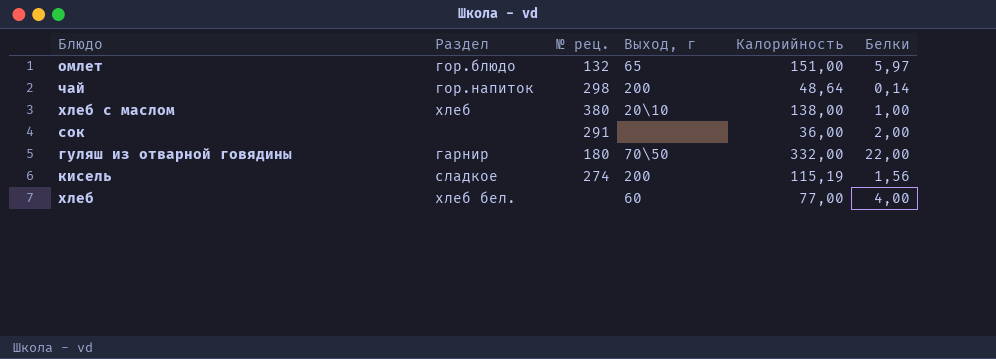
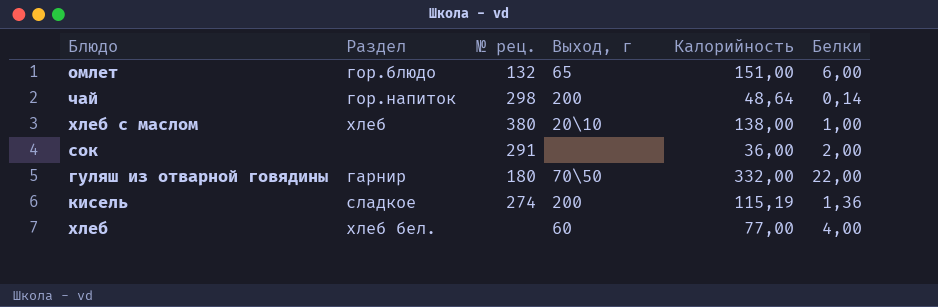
омлет | Белки: 5,97 -> 6,00
кисель | Белки: 1,56 -> 1,36

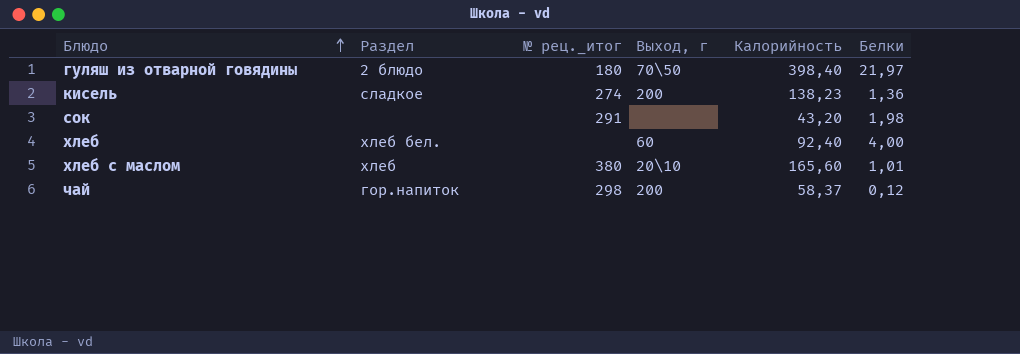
row order: none -> Блюдо ascending
column name: № рец. -> № рец._итог
row омлет: гор.блюдо | 132 | 65 | 151,00 | 6,00 -> none
гуляш из отварной говядины | Раздел: гарнир -> 2 блюдо
гуляш из отварной говядины | Калорийность: 332,00 -> 398,40
гуляш из отварной говядины | Белки: 22,00 -> 21,97
кисель | Калорийность: 115,19 -> 138,23
сок | Калорийность: 36,00 -> 43,20
сок | Белки: 2,00 -> 1,98
хлеб | Калорийность: 77,00 -> 92,40
хлеб с маслом | Калорийность: 138,00 -> 165,60
хлеб с маслом | Белки: 1,00 -> 1,01
чай | Калорийность: 48,64 -> 58,37
чай | Белки: 0,14 -> 0,12

